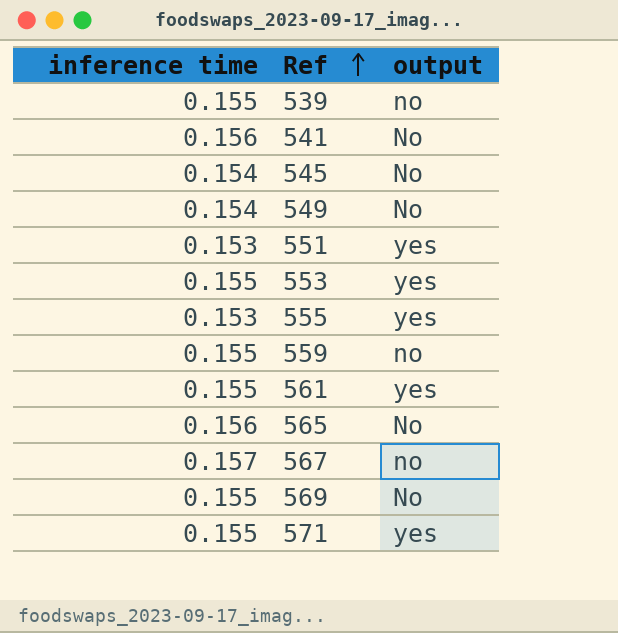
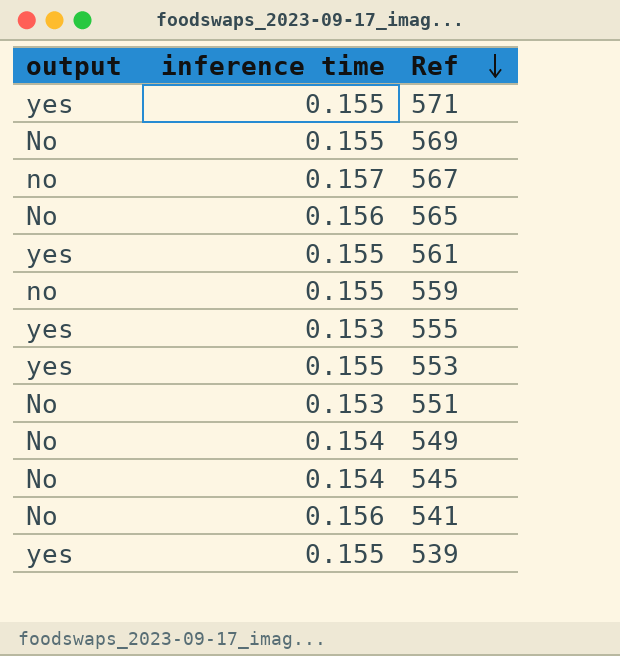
row order: Ref ascending -> Ref descending
column output | position: 3 -> 1
551 | output: yes -> No
539 | output: no -> yes

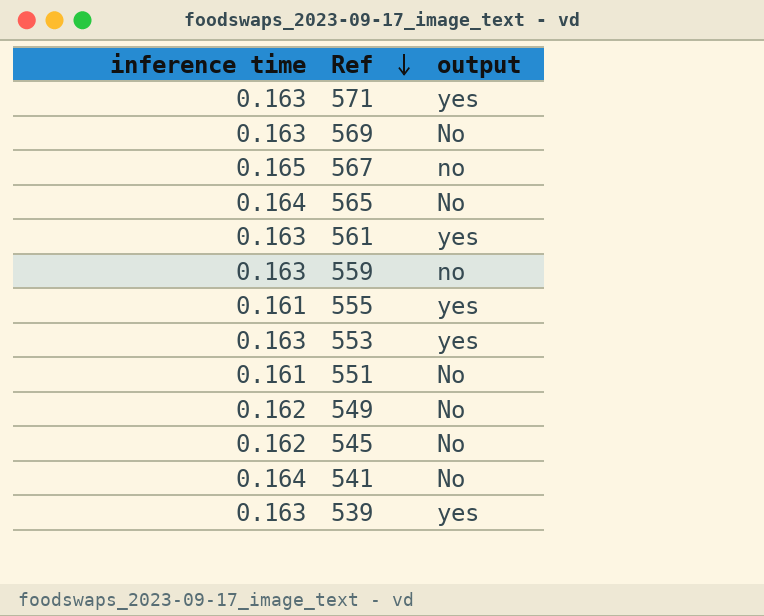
column output | position: 1 -> 3
571 | inference time: 0.155 -> 0.163
569 | inference time: 0.155 -> 0.163
567 | inference time: 0.157 -> 0.165
565 | inference time: 0.156 -> 0.164
561 | inference time: 0.155 -> 0.163
559 | inference time: 0.155 -> 0.163
555 | inference time: 0.153 -> 0.161
553 | inference time: 0.155 -> 0.163
551 | inference time: 0.153 -> 0.161
549 | inference time: 0.154 -> 0.162
545 | inference time: 0.154 -> 0.162
541 | inference time: 0.156 -> 0.164
539 | inference time: 0.155 -> 0.163

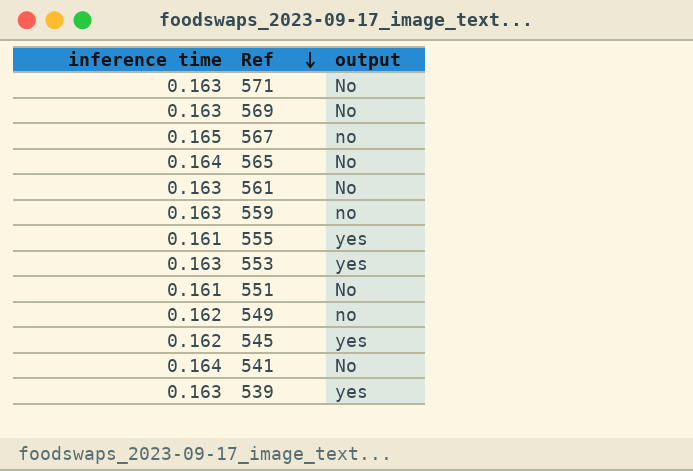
571 | output: yes -> No
561 | output: yes -> No
549 | output: No -> no
545 | output: No -> yes

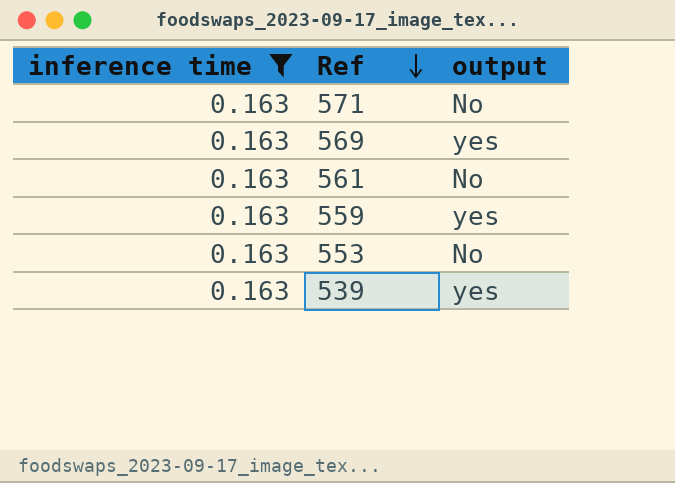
filter: none -> inference time = 0.163
569 | output: No -> yes
559 | output: no -> yes
553 | output: yes -> No

